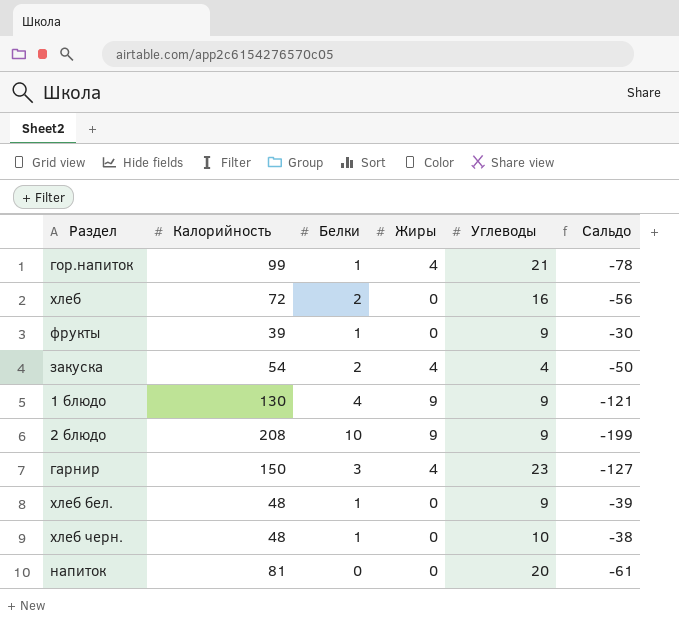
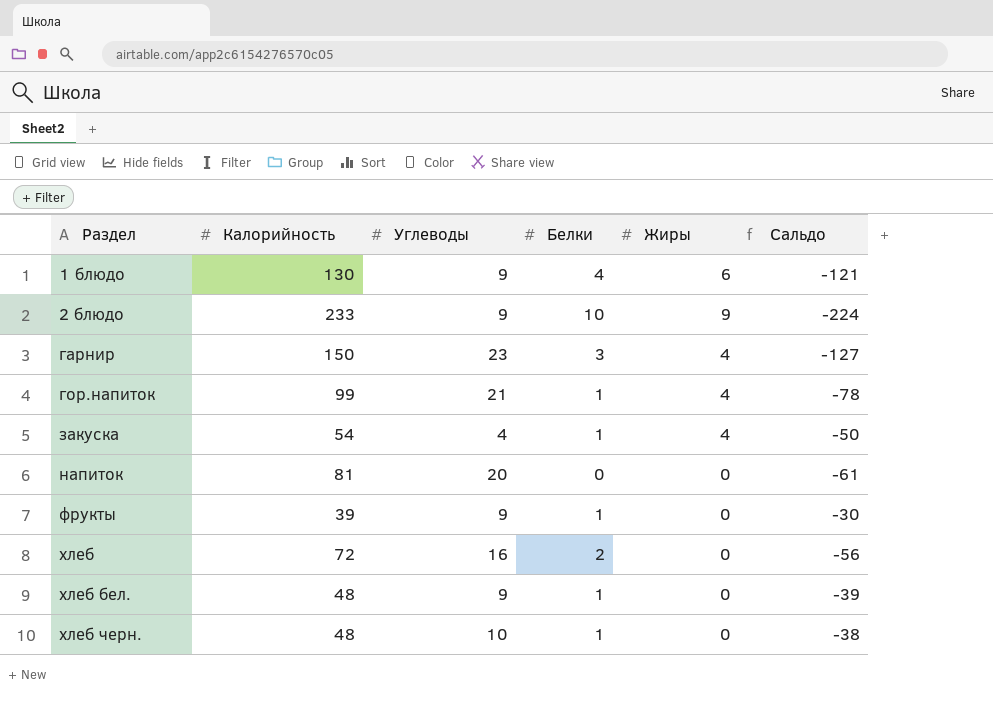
row order: none -> Раздел ascending
column Углеводы | position: 5 -> 3
1 блюдо | Жиры: 9 -> 6
2 блюдо | Калорийность: 208 -> 233
2 блюдо | Сальдо: -199 -> -224
закуска | Белки: 2 -> 1

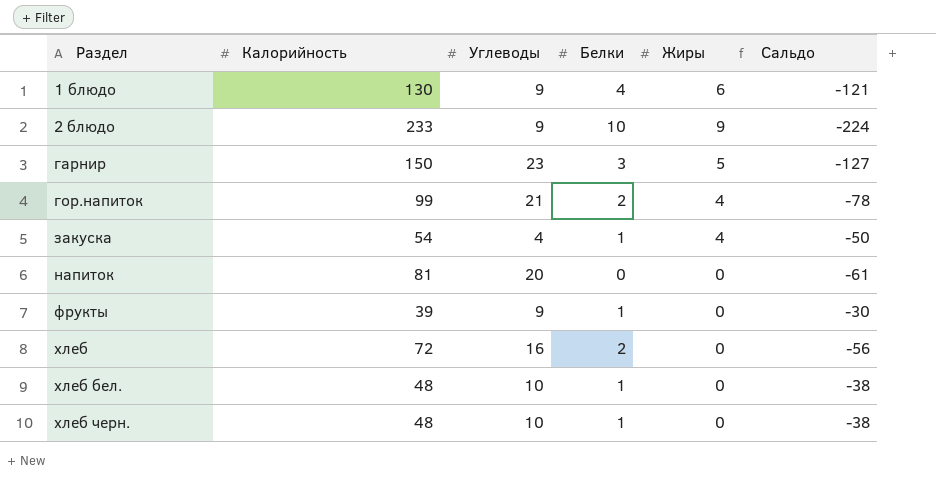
гарнир | Жиры: 4 -> 5
гор.напиток | Белки: 1 -> 2
хлеб бел. | Углеводы: 9 -> 10
хлеб бел. | Сальдо: -39 -> -38

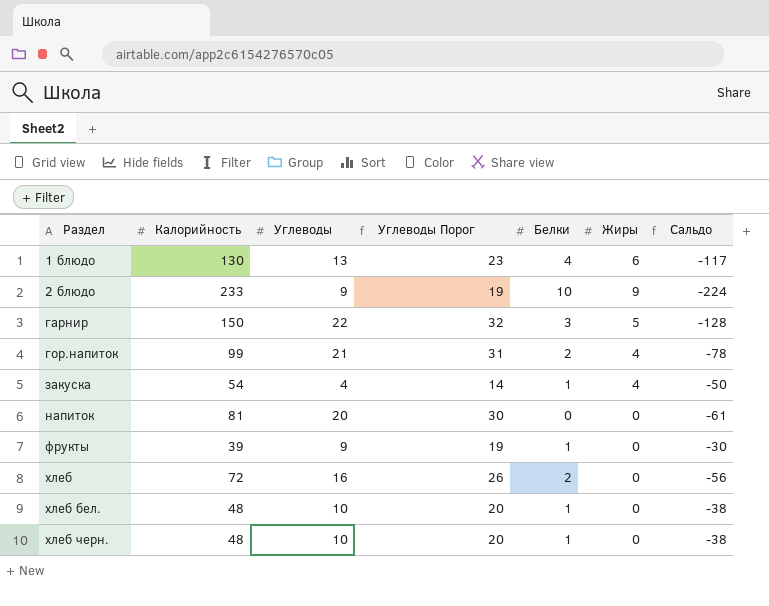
column Углеводы Порог | formula: none -> [Углеводы] + 10
1 блюдо | Углеводы: 9 -> 13
1 блюдо | Сальдо: -121 -> -117
гарнир | Углеводы: 23 -> 22
гарнир | Сальдо: -127 -> -128

